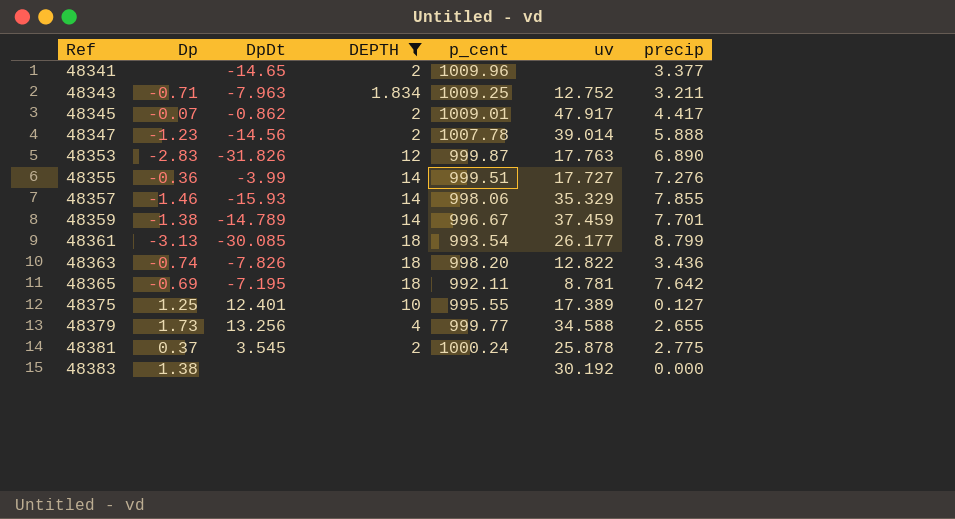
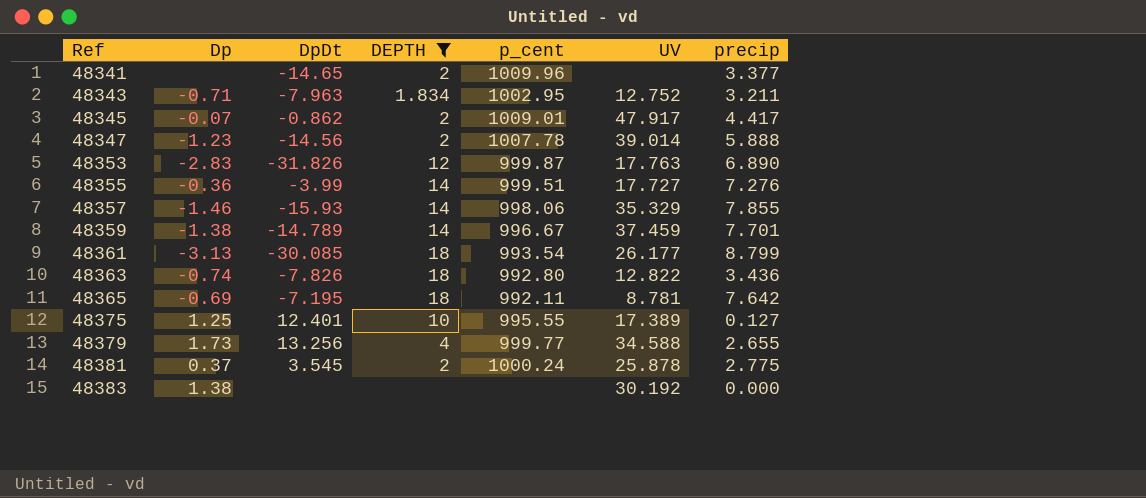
column name: uv -> UV
48343 | p_cent: 1009.25 -> 1002.95
48363 | p_cent: 998.20 -> 992.80

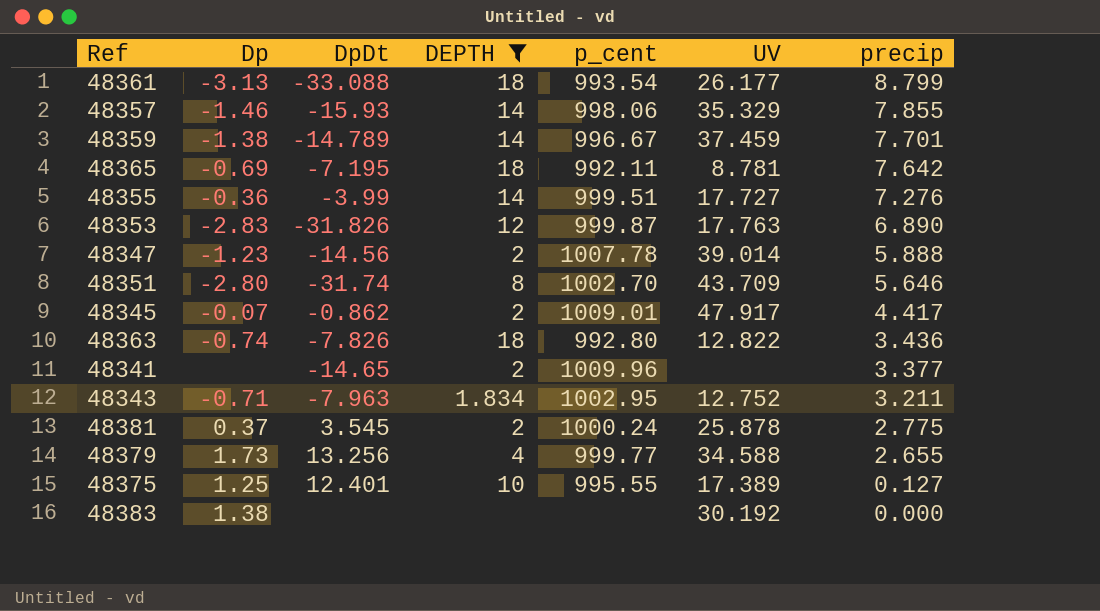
row order: Ref ascending -> precip descending
48361 | DpDt: -30.085 -> -33.088
row 48351: none -> -2.80 | -31.74 | 8 | 1002.70 | 43.709 | 5.646

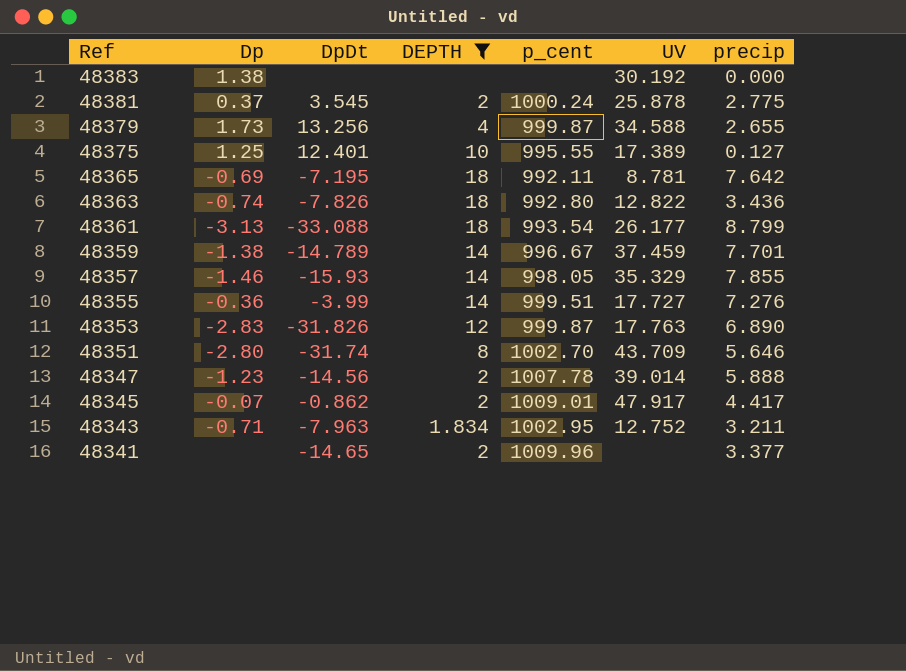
row order: precip descending -> Ref descending
48379 | p_cent: 999.77 -> 999.87
48357 | p_cent: 998.06 -> 998.05

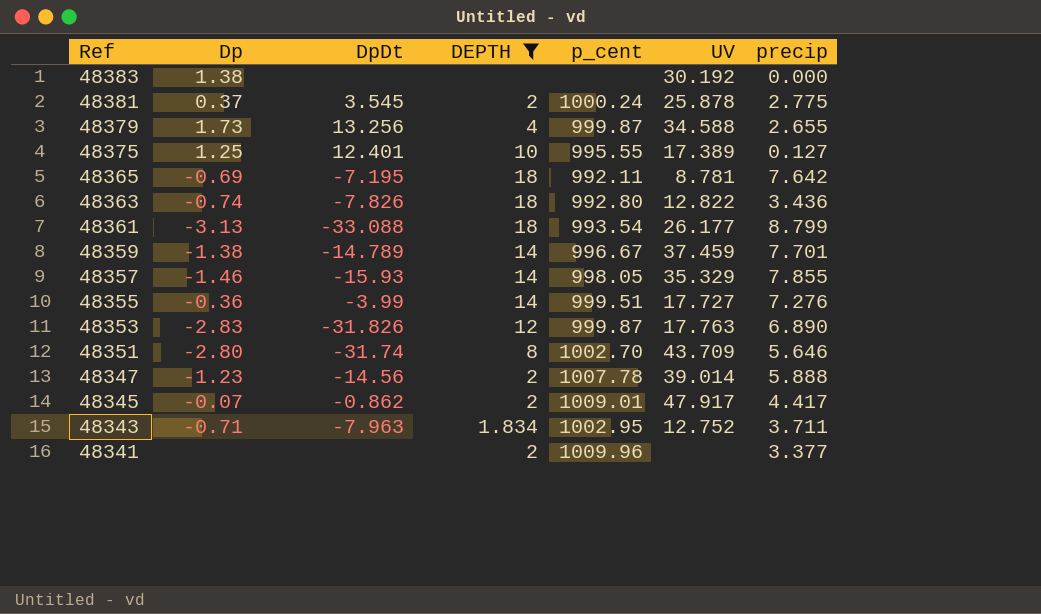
48343 | precip: 3.211 -> 3.711
48341 | DpDt: -14.65 -> none

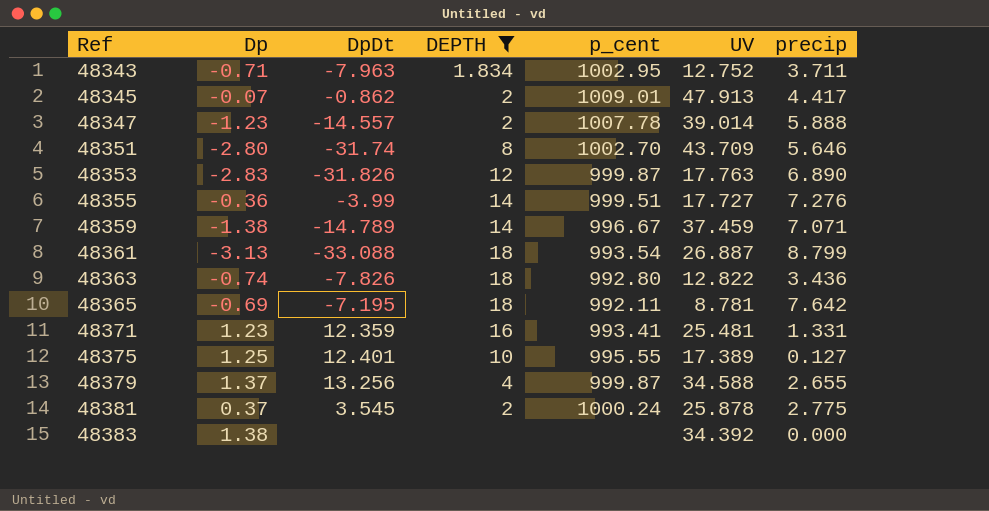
row order: Ref descending -> Ref ascending
row 48357: -1.46 | -15.93 | 14 | 998.05 | 35.329 | 7.855 -> none
row 48341: none | none | 2 | 1009.96 | none | 3.377 -> none
48345 | UV: 47.917 -> 47.913
48347 | DpDt: -14.56 -> -14.557
48359 | precip: 7.701 -> 7.071
48361 | UV: 26.177 -> 26.887
row 48371: none -> 1.23 | 12.359 | 16 | 993.41 | 25.481 | 1.331
48379 | Dp: 1.73 -> 1.37
48383 | UV: 30.192 -> 34.392

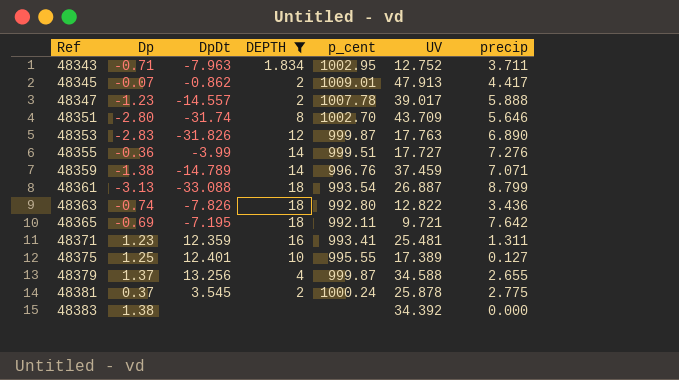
48347 | UV: 39.014 -> 39.017
48359 | p_cent: 996.67 -> 996.76
48365 | UV: 8.781 -> 9.721
48371 | precip: 1.331 -> 1.311

